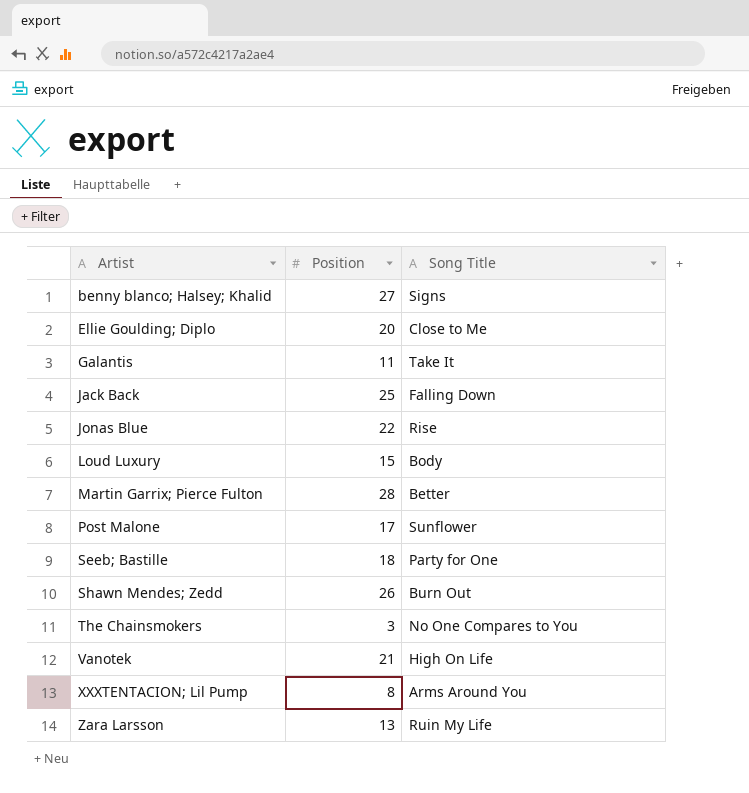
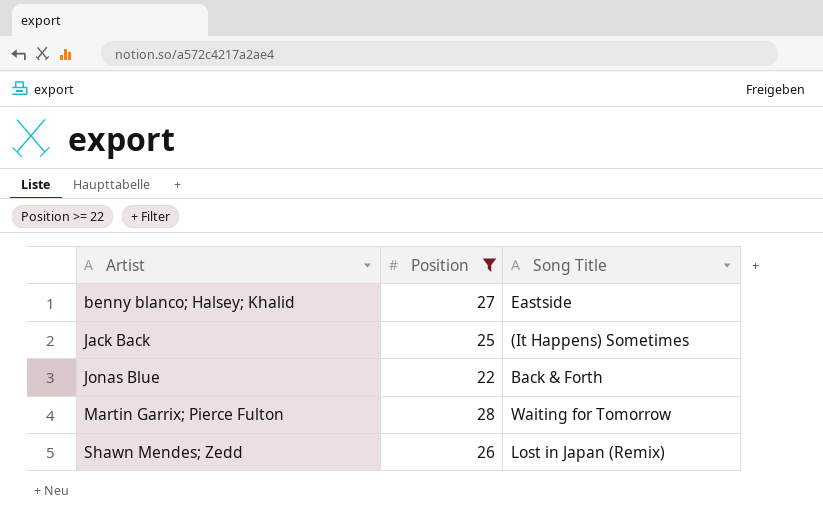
filter: none -> Position >= 22
benny blanco; Halsey; Khalid | Song Title: Signs -> Eastside
Jack Back | Song Title: Falling Down -> (It Happens) Sometimes
Jonas Blue | Song Title: Rise -> Back & Forth
Martin Garrix; Pierce Fulton | Song Title: Better -> Waiting for Tomorrow
Shawn Mendes; Zedd | Song Title: Burn Out -> Lost in Japan (Remix)

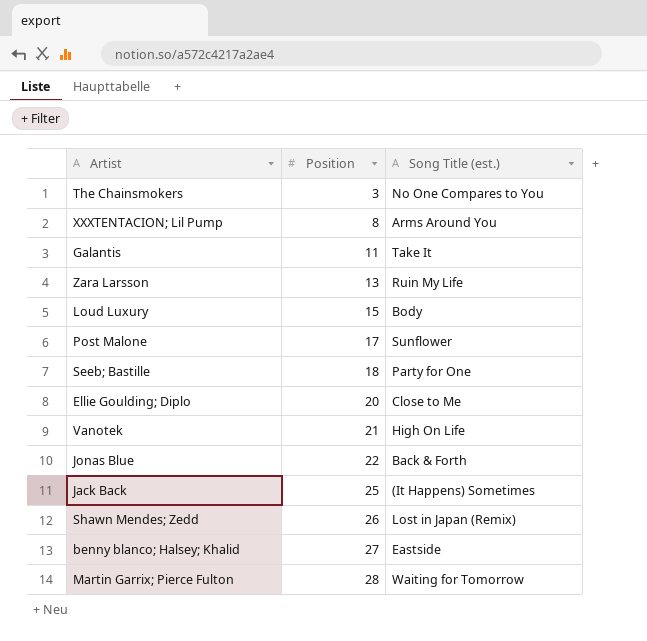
filter: Position >= 22 -> none
row order: Artist ascending -> Position ascending
column name: Song Title -> Song Title (est.)

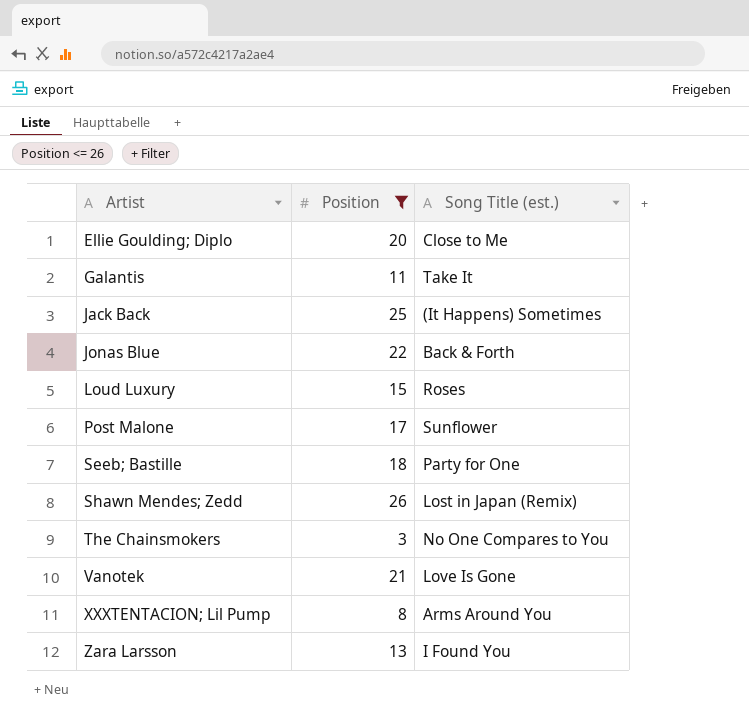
filter: none -> Position <= 26
row order: Position ascending -> Artist ascending
Loud Luxury | Song Title (est.): Body -> Roses
Vanotek | Song Title (est.): High On Life -> Love Is Gone
Zara Larsson | Song Title (est.): Ruin My Life -> I Found You

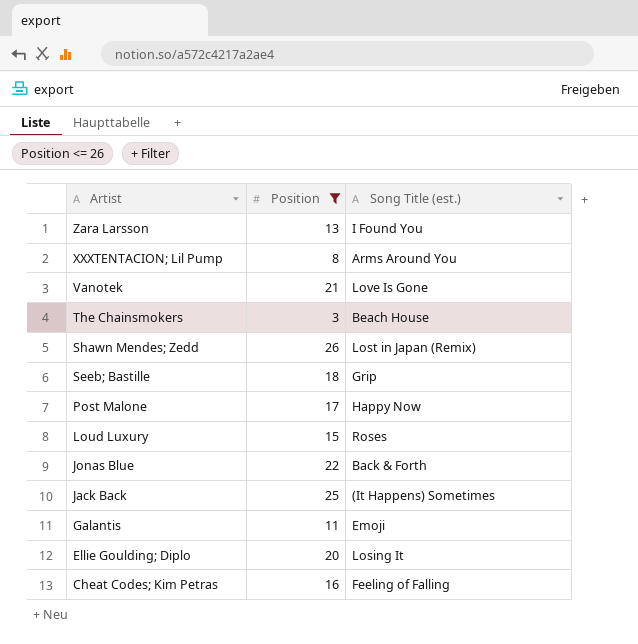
row order: Artist ascending -> Artist descending
The Chainsmokers | Song Title (est.): No One Compares to You -> Beach House
Seeb; Bastille | Song Title (est.): Party for One -> Grip
Post Malone | Song Title (est.): Sunflower -> Happy Now
Galantis | Song Title (est.): Take It -> Emoji
Ellie Goulding; Diplo | Song Title (est.): Close to Me -> Losing It
row Cheat Codes; Kim Petras: none -> 16 | Feeling of Falling

